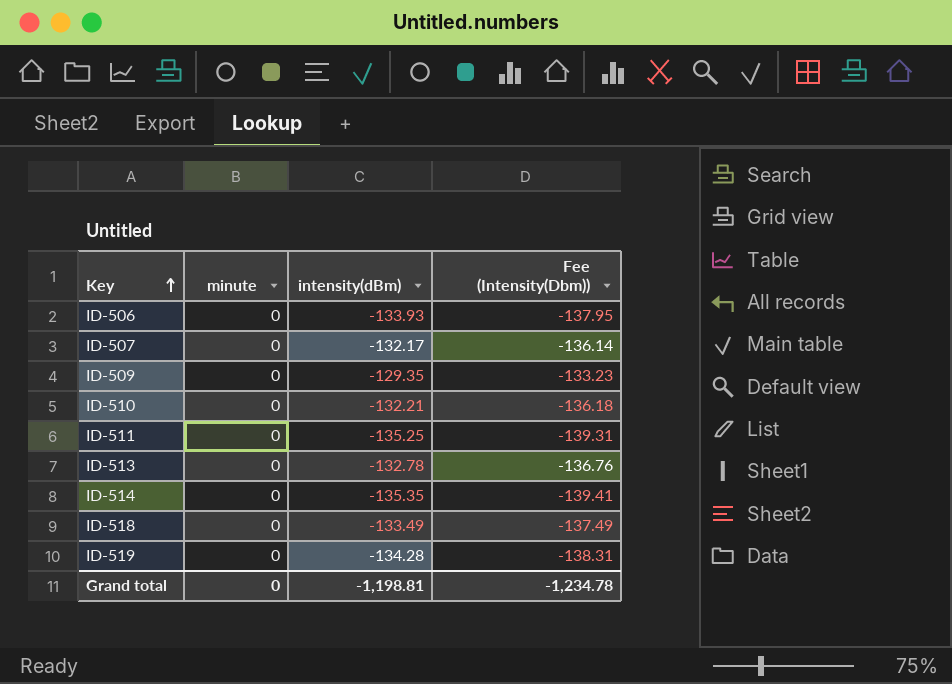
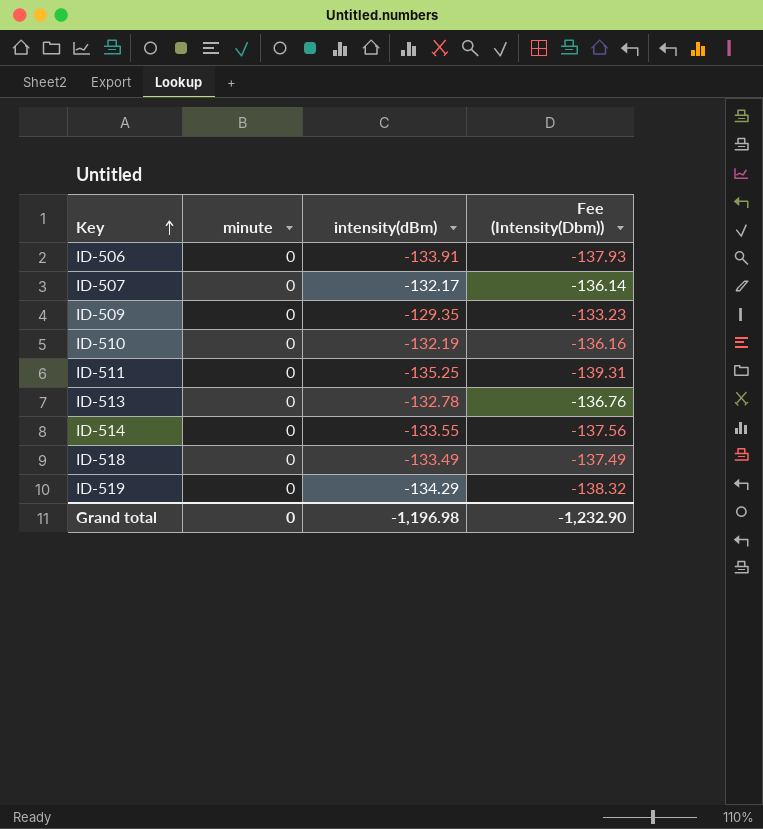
ID-506 | intensity(dBm): -133.93 -> -133.91
ID-506 | Fee (Intensity(Dbm)): -137.95 -> -137.93
ID-510 | intensity(dBm): -132.21 -> -132.19
ID-510 | Fee (Intensity(Dbm)): -136.18 -> -136.16
ID-514 | intensity(dBm): -135.35 -> -133.55
ID-514 | Fee (Intensity(Dbm)): -139.41 -> -137.56
ID-519 | intensity(dBm): -134.28 -> -134.29
ID-519 | Fee (Intensity(Dbm)): -138.31 -> -138.32
Grand total | intensity(dBm): -1,198.81 -> -1,196.98
Grand total | Fee (Intensity(Dbm)): -1,234.78 -> -1,232.90

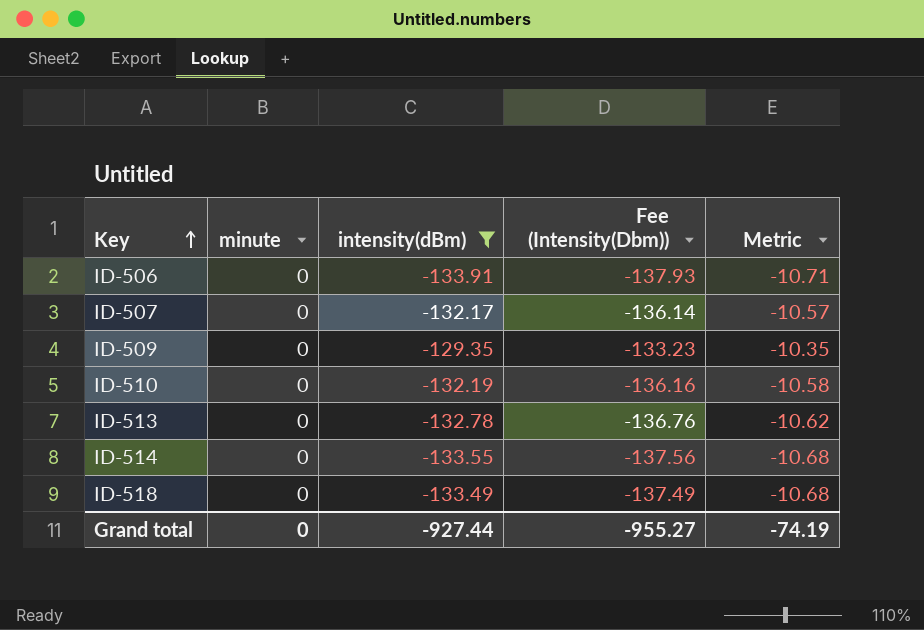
filter: none -> intensity(dBm) >= -133.91
column Metric | formula: none -> [intensity(dBm)] * 0.08
Grand total | intensity(dBm): -1,196.98 -> -927.44
Grand total | Fee (Intensity(Dbm)): -1,232.90 -> -955.27

